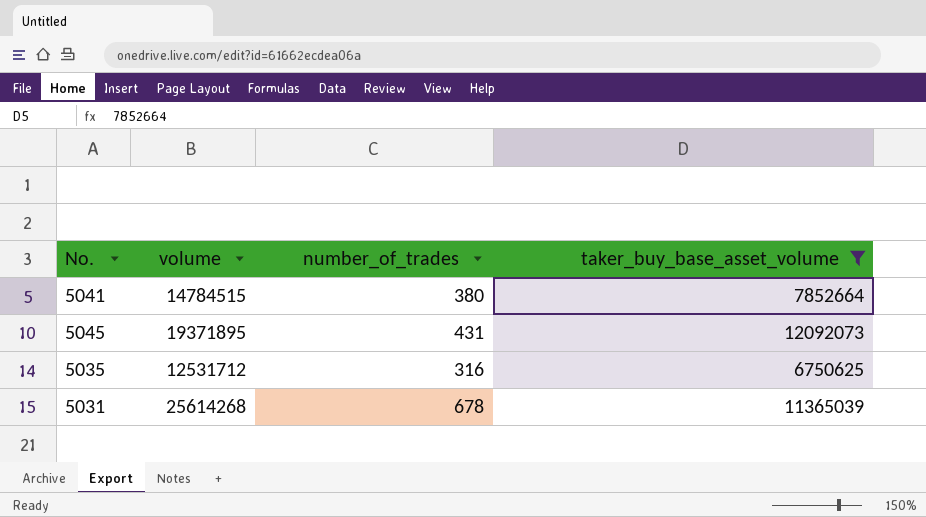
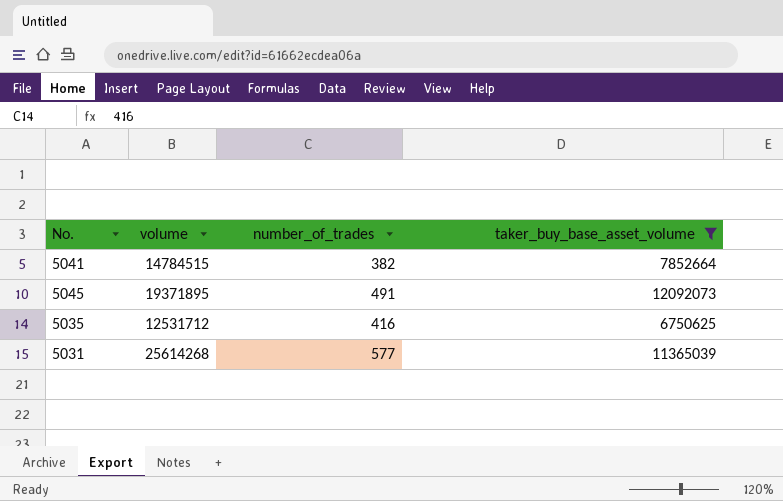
5041 | number_of_trades: 380 -> 382
5045 | number_of_trades: 431 -> 491
5035 | number_of_trades: 316 -> 416
5031 | number_of_trades: 678 -> 577

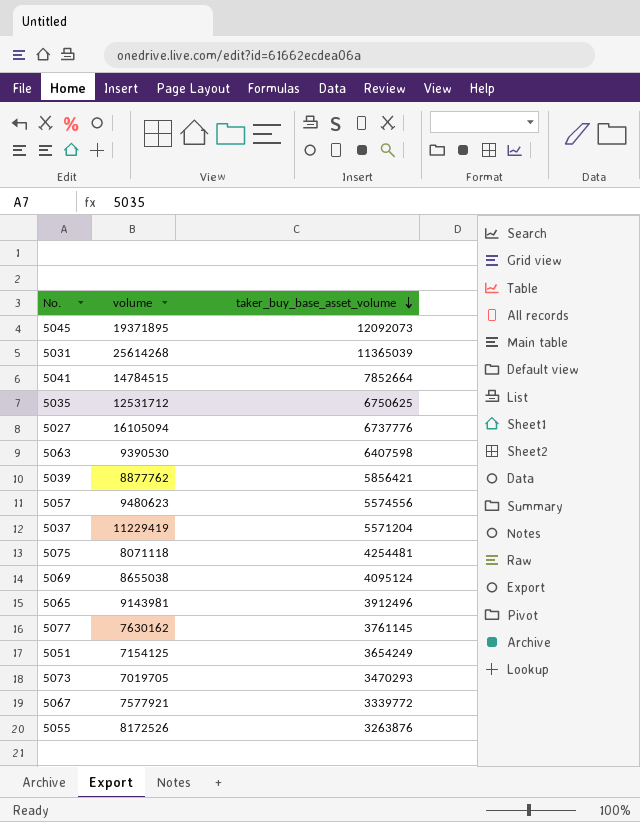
filter: taker_buy_base_asset_volume >= 6750625 -> none
row order: none -> taker_buy_base_asset_volume descending
column number_of_trades | position: 3 -> none

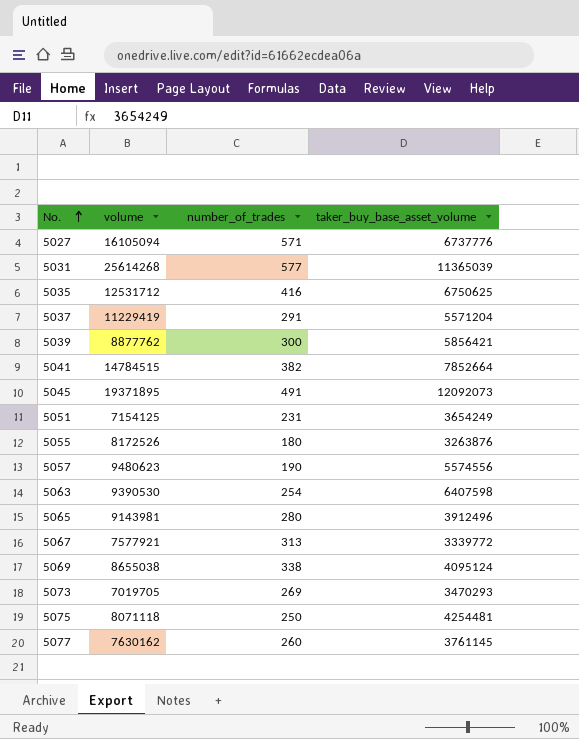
row order: taker_buy_base_asset_volume descending -> No. ascending
column number_of_trades | position: none -> 3

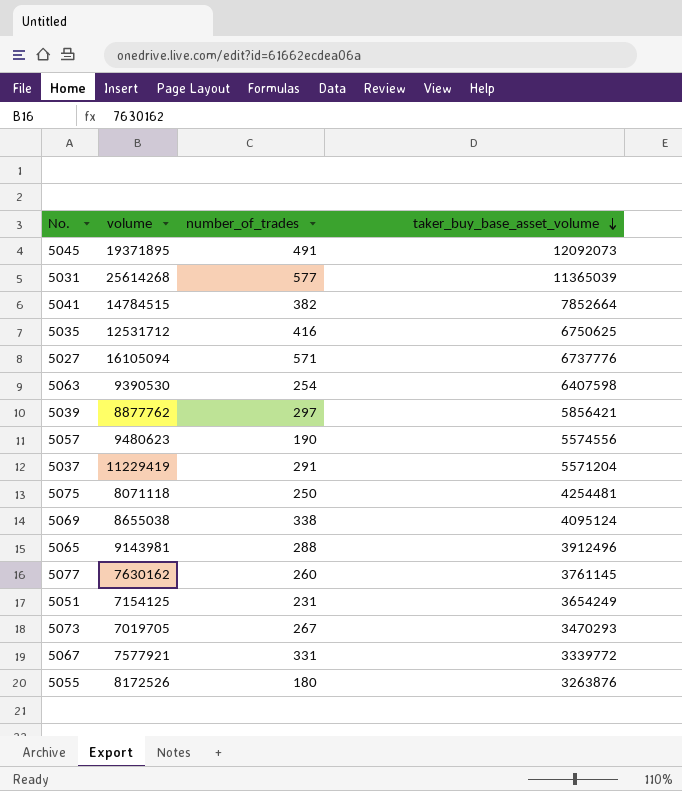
row order: No. ascending -> taker_buy_base_asset_volume descending
5039 | number_of_trades: 300 -> 297
5065 | number_of_trades: 280 -> 288
5073 | number_of_trades: 269 -> 267
5067 | number_of_trades: 313 -> 331

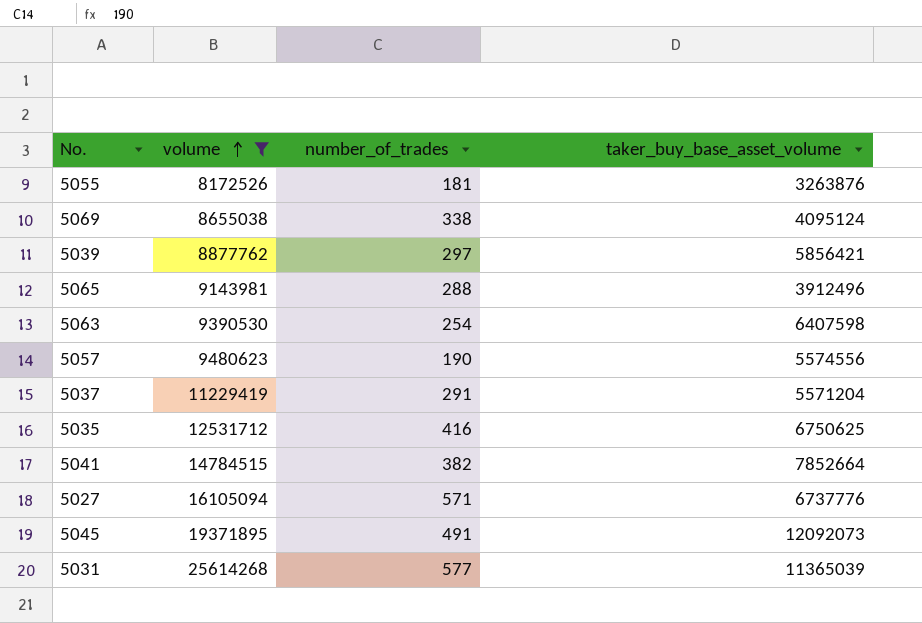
filter: none -> volume >= 8172526
row order: taker_buy_base_asset_volume descending -> volume ascending
5055 | number_of_trades: 180 -> 181

